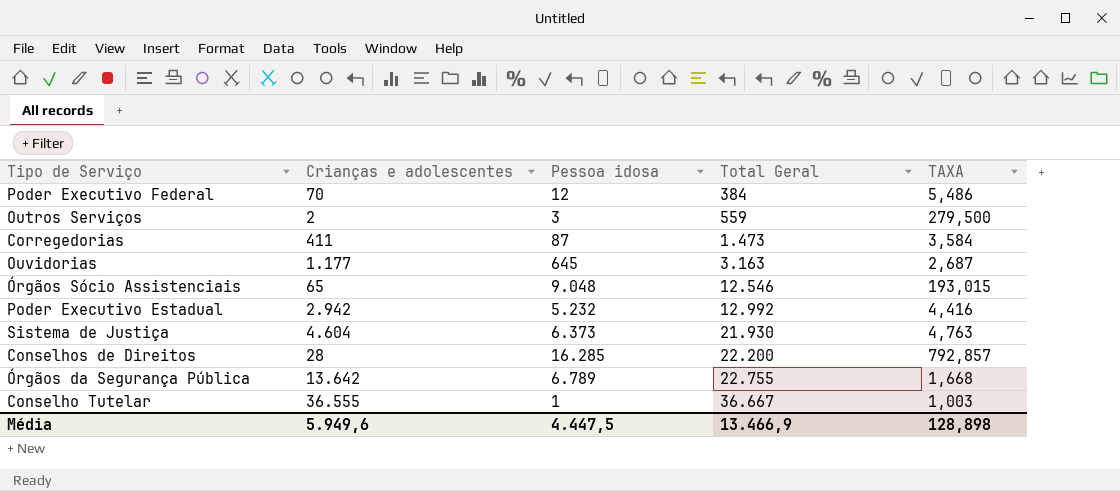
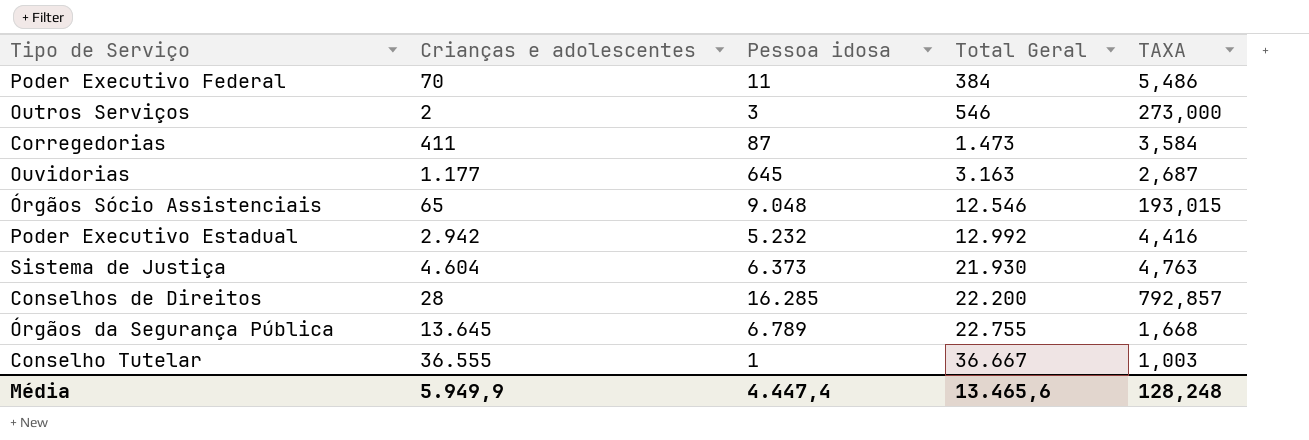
Poder Executivo Federal | Pessoa idosa: 12 -> 11
Outros Serviços | Total Geral: 559 -> 546
Outros Serviços | TAXA: 279,500 -> 273,000
Órgãos da Segurança Pública | Crianças e adolescentes: 13.642 -> 13.645
Média | Crianças e adolescentes: 5.949,6 -> 5.949,9
Média | Pessoa idosa: 4.447,5 -> 4.447,4
Média | Total Geral: 13.466,9 -> 13.465,6
Média | TAXA: 128,898 -> 128,248

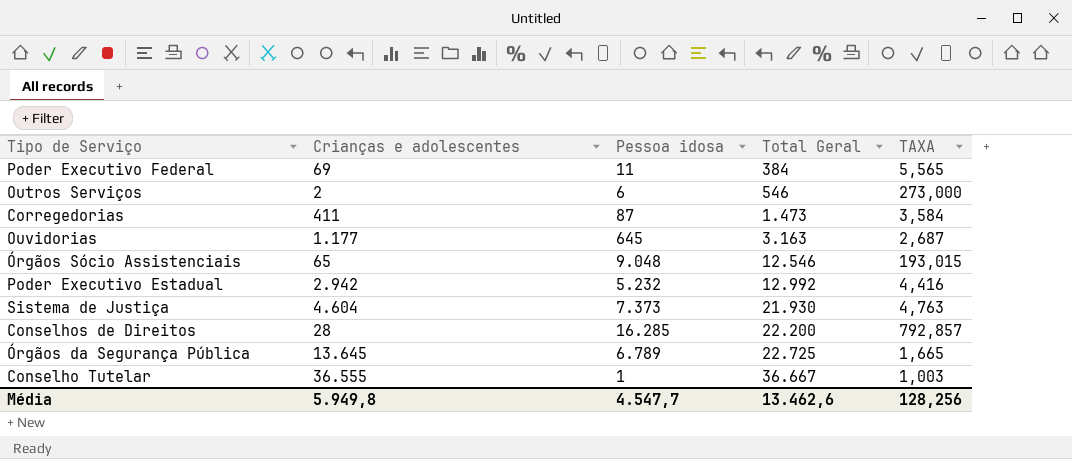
Poder Executivo Federal | Crianças e adolescentes: 70 -> 69
Poder Executivo Federal | TAXA: 5,486 -> 5,565
Outros Serviços | Pessoa idosa: 3 -> 6
Sistema de Justiça | Pessoa idosa: 6.373 -> 7.373
Órgãos da Segurança Pública | Total Geral: 22.755 -> 22.725
Órgãos da Segurança Pública | TAXA: 1,668 -> 1,665
Média | Crianças e adolescentes: 5.949,9 -> 5.949,8
Média | Pessoa idosa: 4.447,4 -> 4.547,7
Média | Total Geral: 13.465,6 -> 13.462,6
Média | TAXA: 128,248 -> 128,256

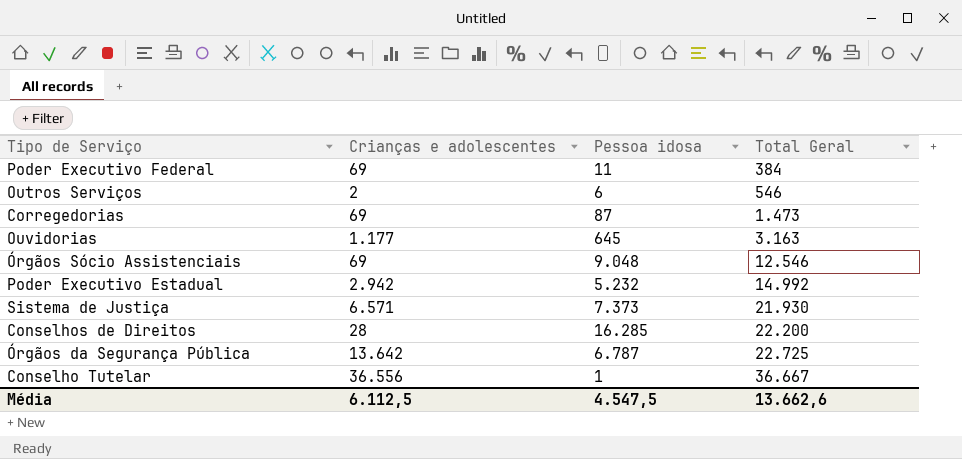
column TAXA | formula: [Total Geral] / [Crianças e adolescentes] -> none
Corregedorias | Crianças e adolescentes: 411 -> 69
Órgãos Sócio Assistenciais | Crianças e adolescentes: 65 -> 69
Poder Executivo Estadual | Total Geral: 12.992 -> 14.992
Sistema de Justiça | Crianças e adolescentes: 4.604 -> 6.571
Órgãos da Segurança Pública | Crianças e adolescentes: 13.645 -> 13.642
Órgãos da Segurança Pública | Pessoa idosa: 6.789 -> 6.787
Conselho Tutelar | Crianças e adolescentes: 36.555 -> 36.556
Média | Crianças e adolescentes: 5.949,8 -> 6.112,5
Média | Pessoa idosa: 4.547,7 -> 4.547,5
Média | Total Geral: 13.462,6 -> 13.662,6

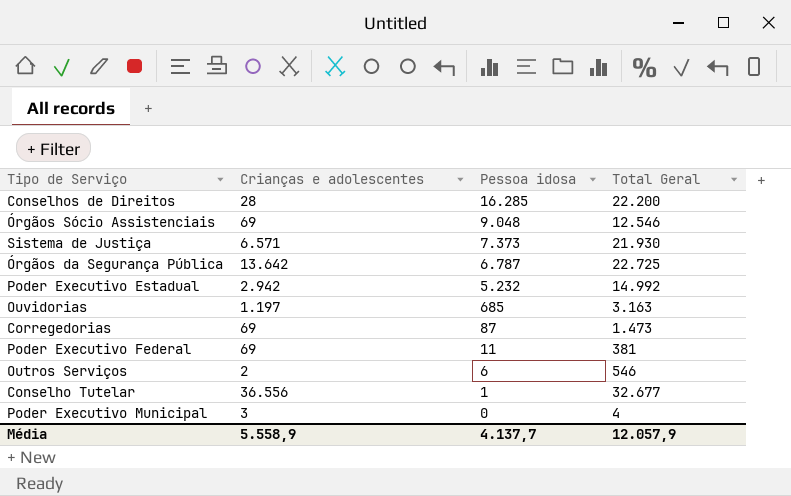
row order: Total Geral ascending -> Pessoa idosa descending
Ouvidorias | Crianças e adolescentes: 1.177 -> 1.197
Ouvidorias | Pessoa idosa: 645 -> 685
Poder Executivo Federal | Total Geral: 384 -> 381
Conselho Tutelar | Total Geral: 36.667 -> 32.677
row Poder Executivo Municipal: none -> 3 | 0 | 4
Média | Crianças e adolescentes: 6.112,5 -> 5.558,9
Média | Pessoa idosa: 4.547,5 -> 4.137,7
Média | Total Geral: 13.662,6 -> 12.057,9

